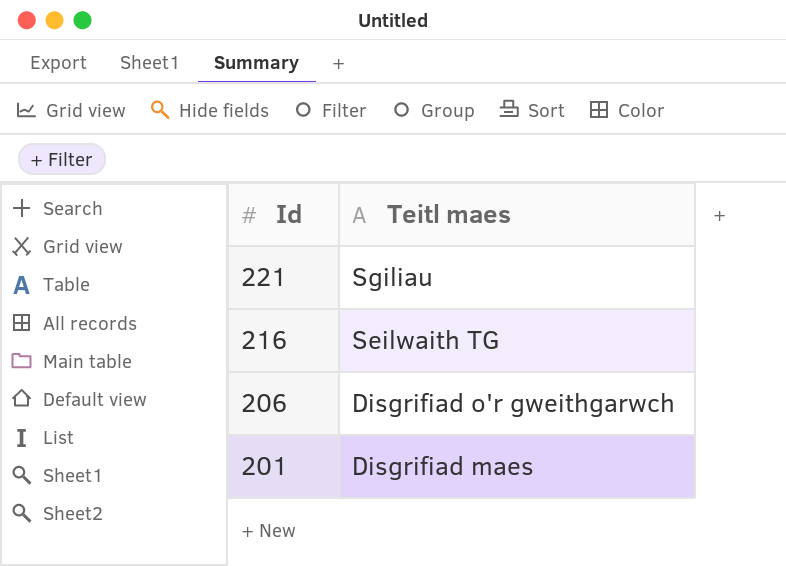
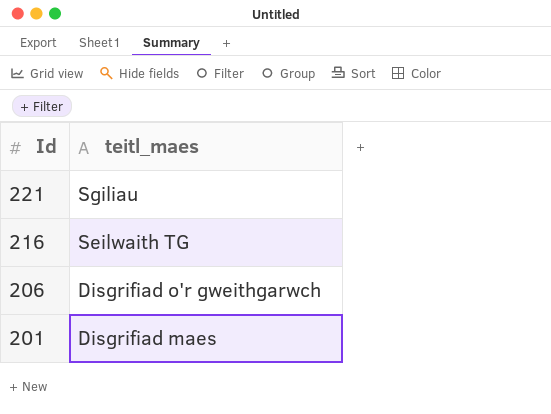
column name: Teitl maes -> teitl_maes

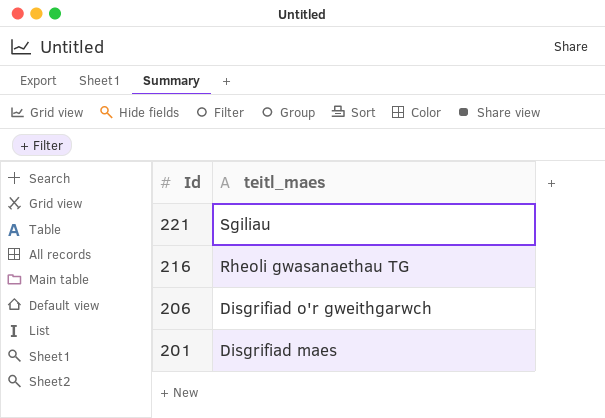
216 | teitl_maes: Seilwaith TG -> Rheoli gwasanaethau TG

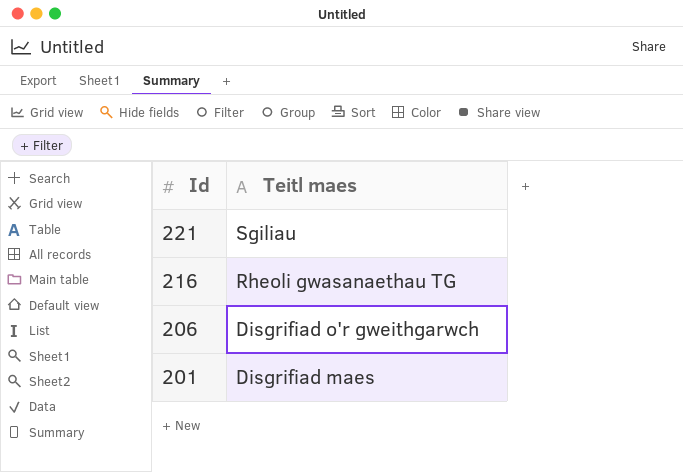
column name: teitl_maes -> Teitl maes

